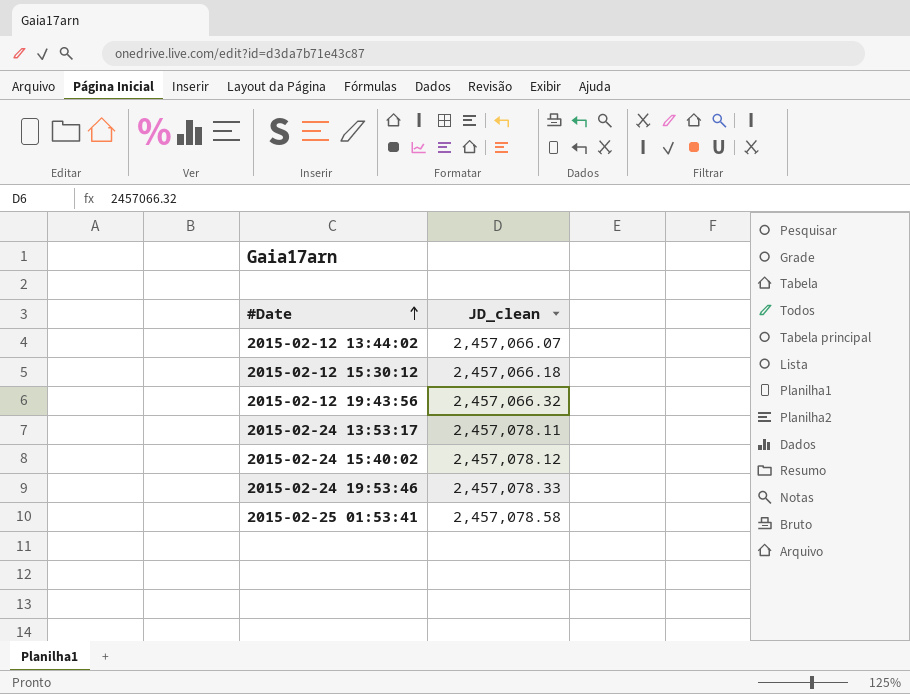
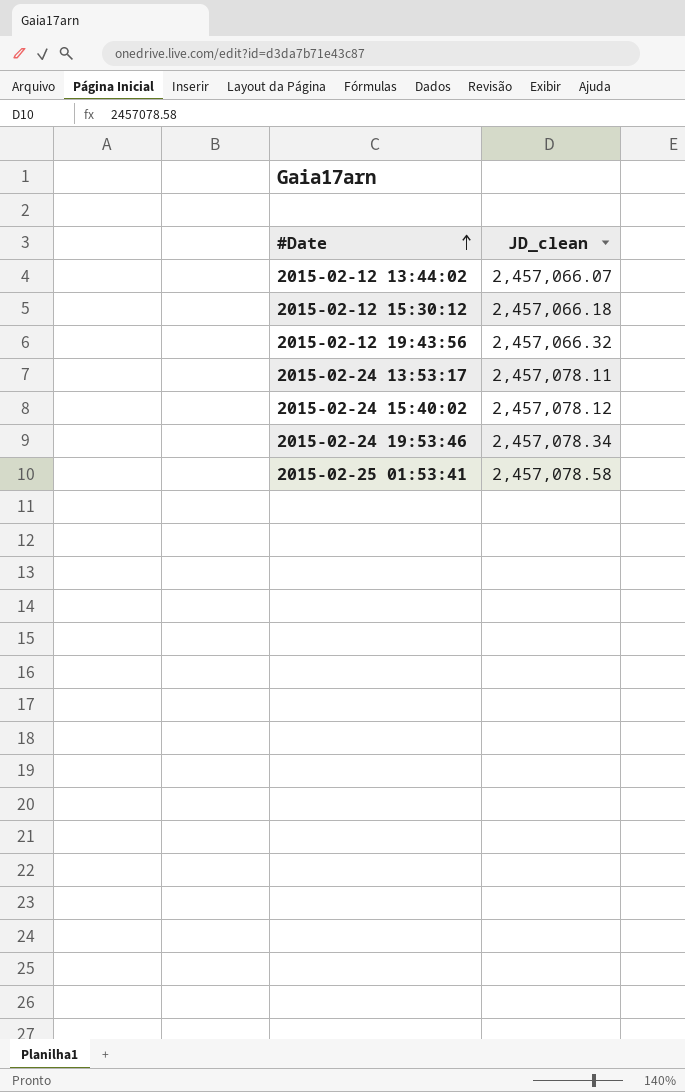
2015-02-24 19:53:46 | JD_clean: 2,457,078.33 -> 2,457,078.34

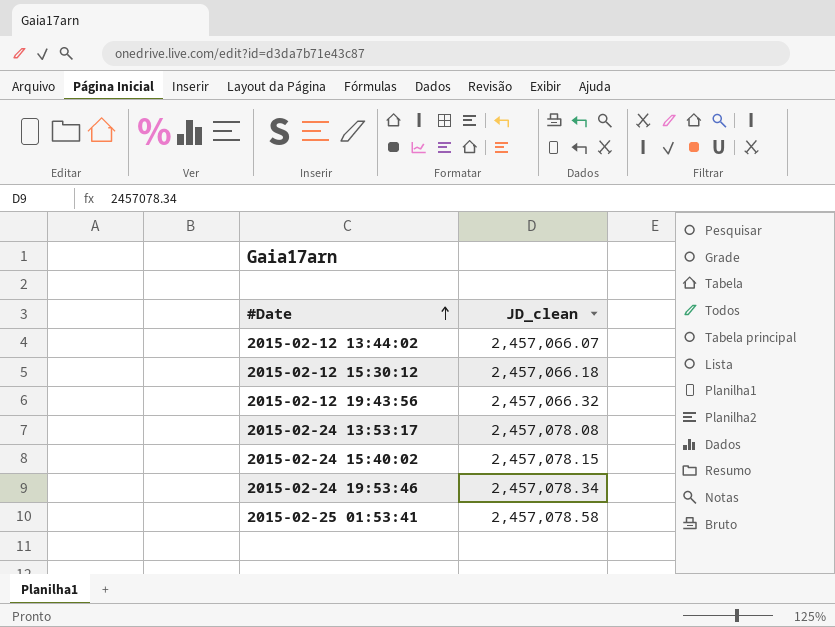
2015-02-24 13:53:17 | JD_clean: 2,457,078.11 -> 2,457,078.08
2015-02-24 15:40:02 | JD_clean: 2,457,078.12 -> 2,457,078.15

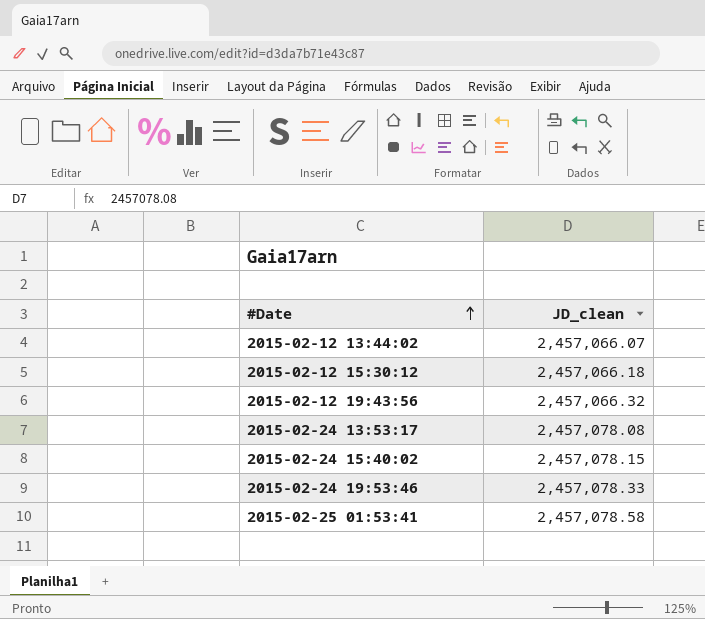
2015-02-24 19:53:46 | JD_clean: 2,457,078.34 -> 2,457,078.33

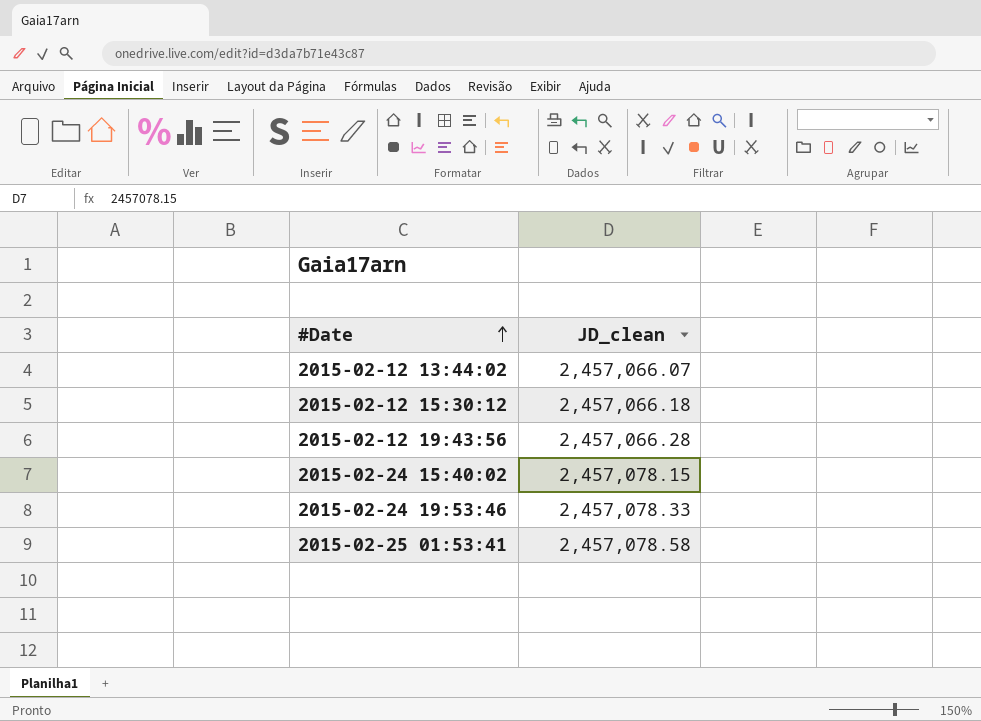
row 2015-02-24 13:53:17: 2,457,078.08 -> none
2015-02-12 19:43:56 | JD_clean: 2,457,066.32 -> 2,457,066.28

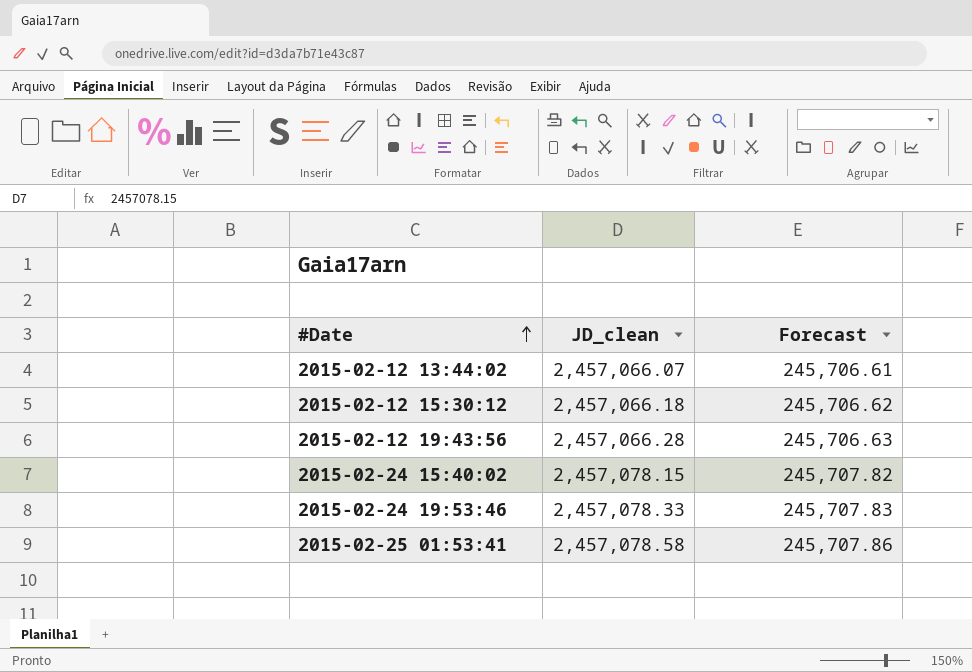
column Forecast | formula: none -> [JD_clean] * 0.1

